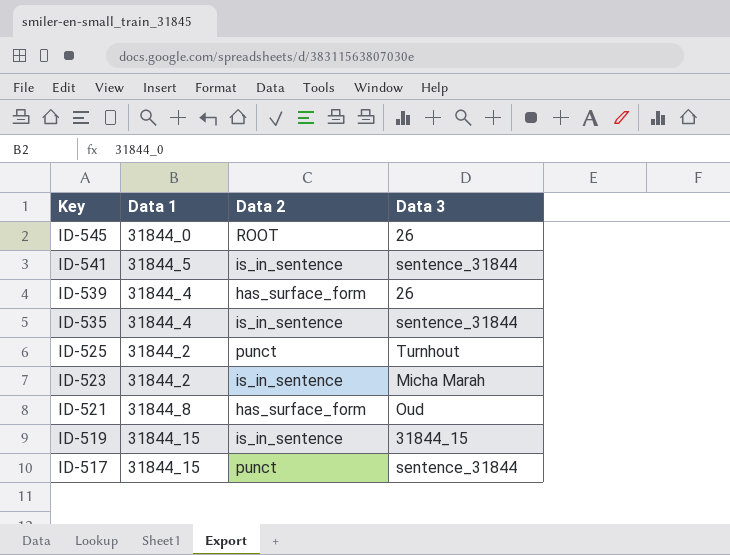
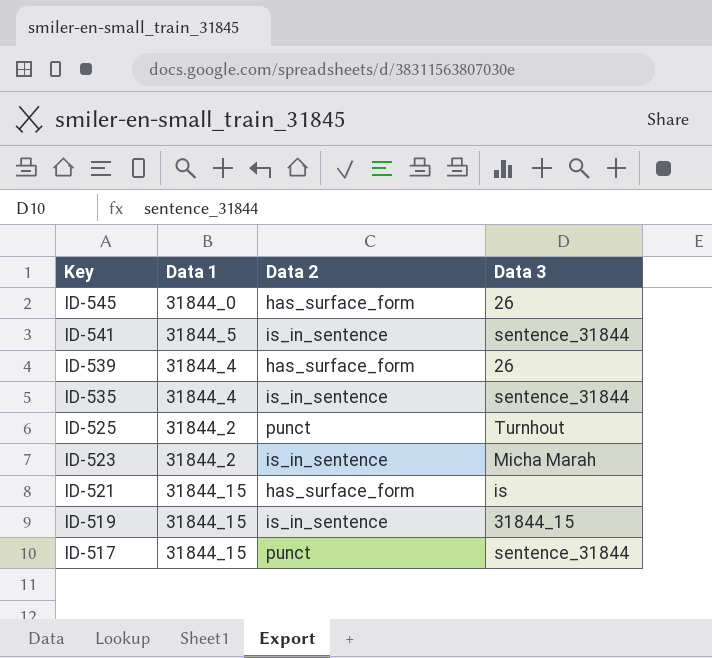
ID-545 | Data 2: ROOT -> has_surface_form
ID-521 | Data 1: 31844_8 -> 31844_15
ID-521 | Data 3: Oud -> is

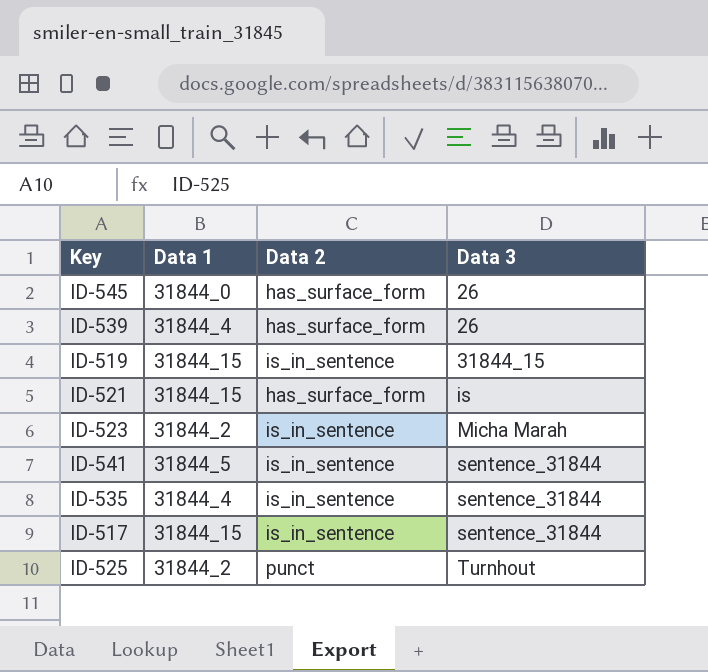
row order: Key descending -> Data 3 ascending
ID-517 | Data 2: punct -> is_in_sentence

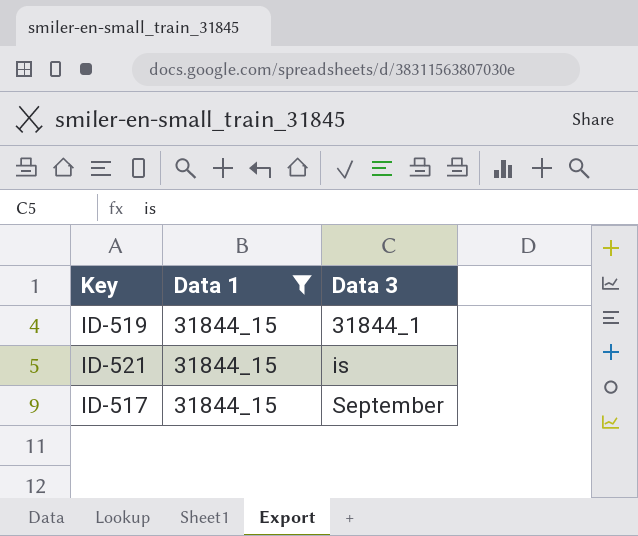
filter: none -> Data 1 = 31844_15
column Data 2 | position: 3 -> none
ID-519 | Data 3: 31844_15 -> 31844_1
ID-517 | Data 3: sentence_31844 -> September

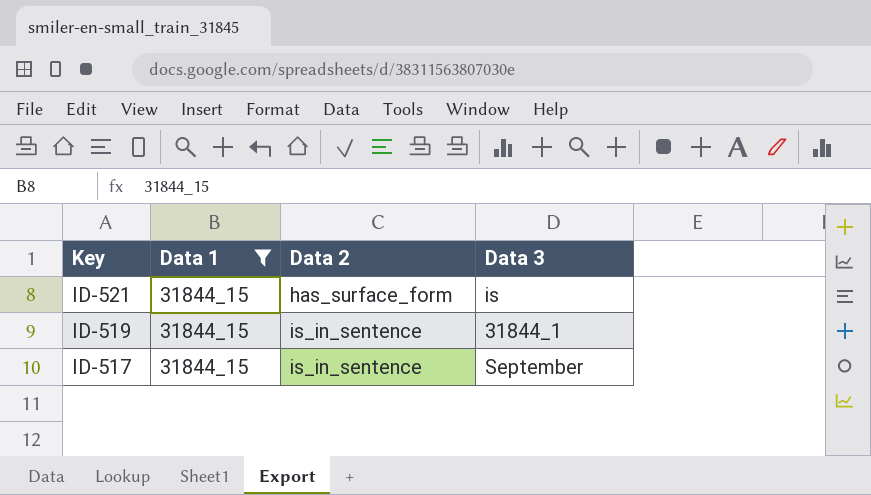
row order: Data 3 ascending -> Key descending
column Data 2 | position: none -> 3

